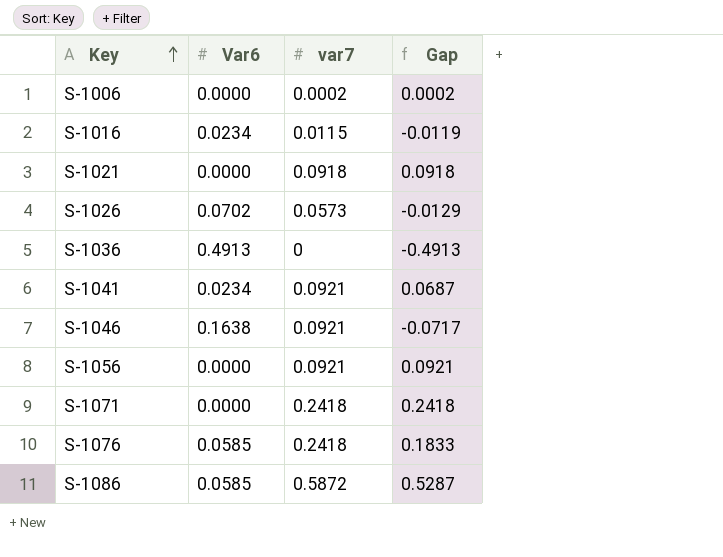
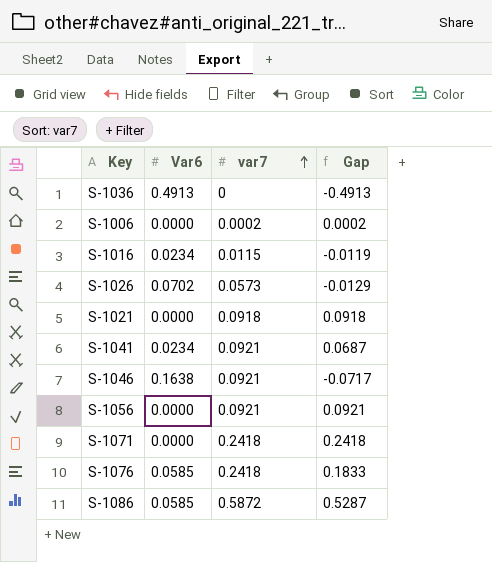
row order: Key ascending -> var7 ascending

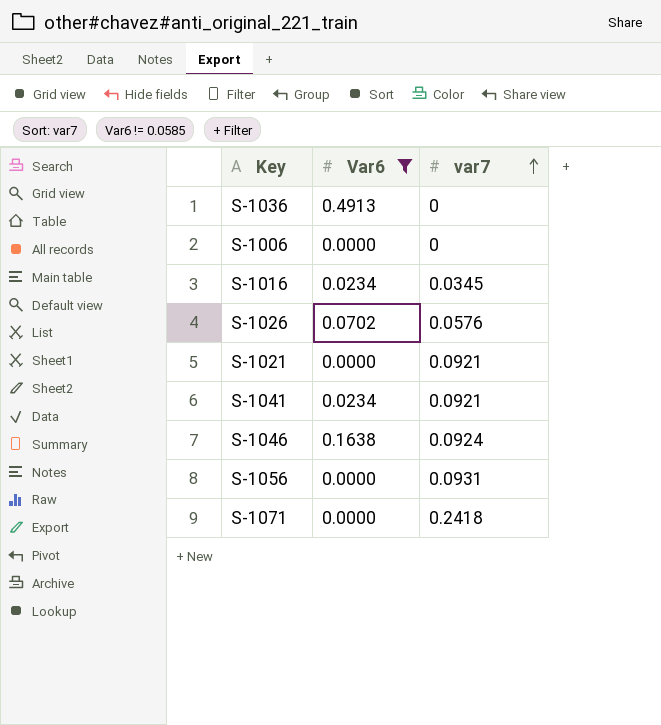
filter: none -> Var6 != 0.0585
column Gap | formula: [var7] - [Var6] -> none
S-1006 | var7: 0.0002 -> 0
S-1016 | var7: 0.0115 -> 0.0345
S-1026 | var7: 0.0573 -> 0.0576
S-1021 | var7: 0.0918 -> 0.0921
S-1046 | var7: 0.0921 -> 0.0924
S-1056 | var7: 0.0921 -> 0.0931

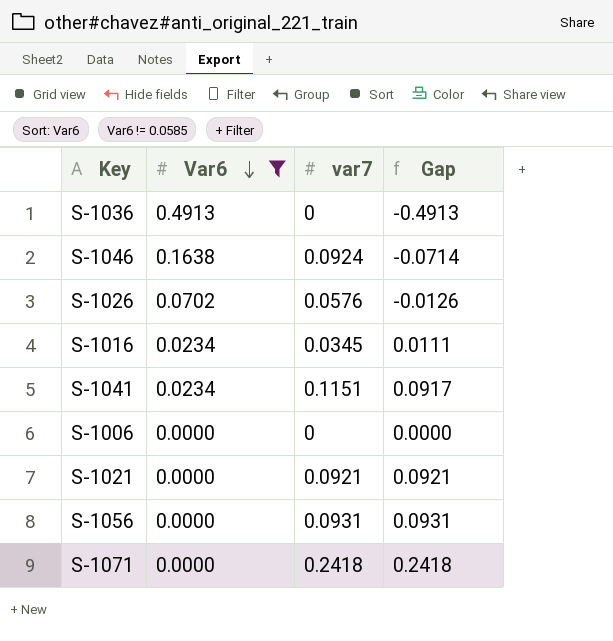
row order: var7 ascending -> Var6 descending
column Gap | formula: none -> [var7] - [Var6]
S-1041 | var7: 0.0921 -> 0.1151

